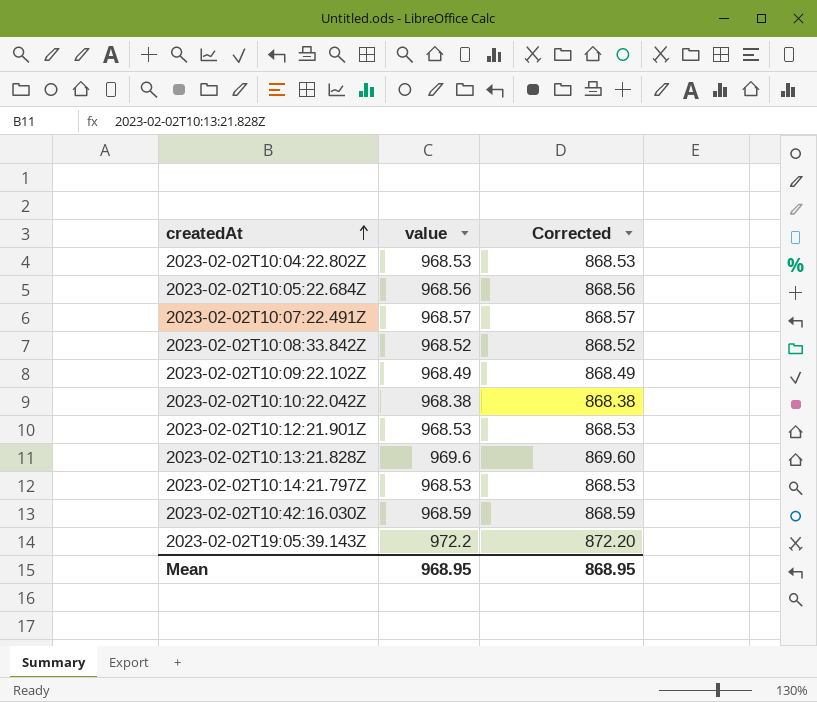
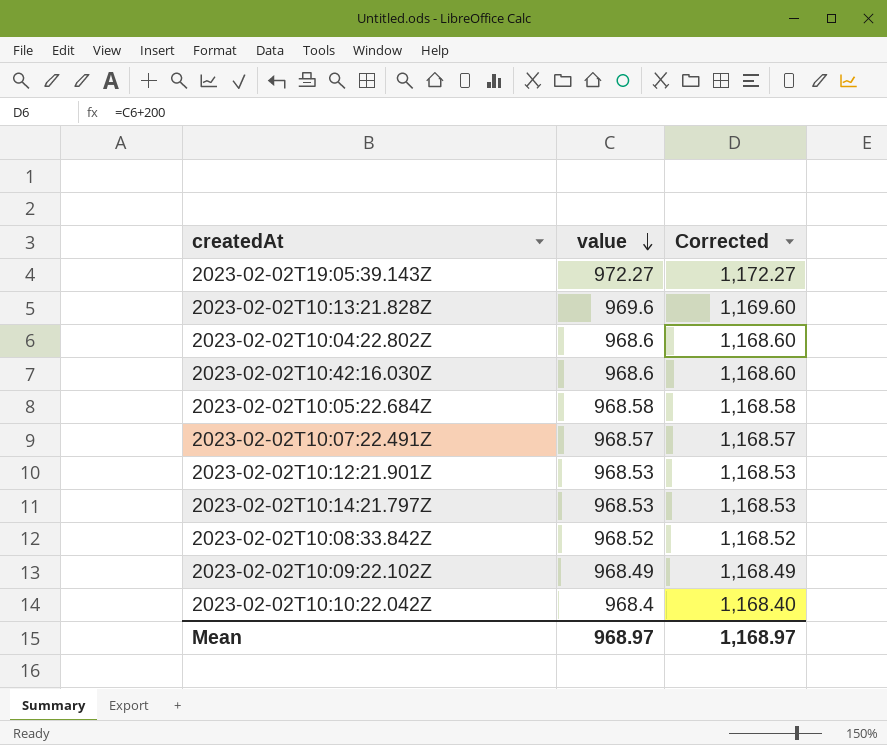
row order: createdAt ascending -> value descending
column Corrected | formula: [value] - 100 -> [value] + 200
2023-02-02T19:05:39.143Z | value: 972.2 -> 972.27
2023-02-02T10:04:22.802Z | value: 968.53 -> 968.6
2023-02-02T10:42:16.030Z | value: 968.59 -> 968.6
2023-02-02T10:05:22.684Z | value: 968.56 -> 968.58
2023-02-02T10:10:22.042Z | value: 968.38 -> 968.4
Mean | value: 968.95 -> 968.97
Mean | Corrected: 868.95 -> 1,168.97

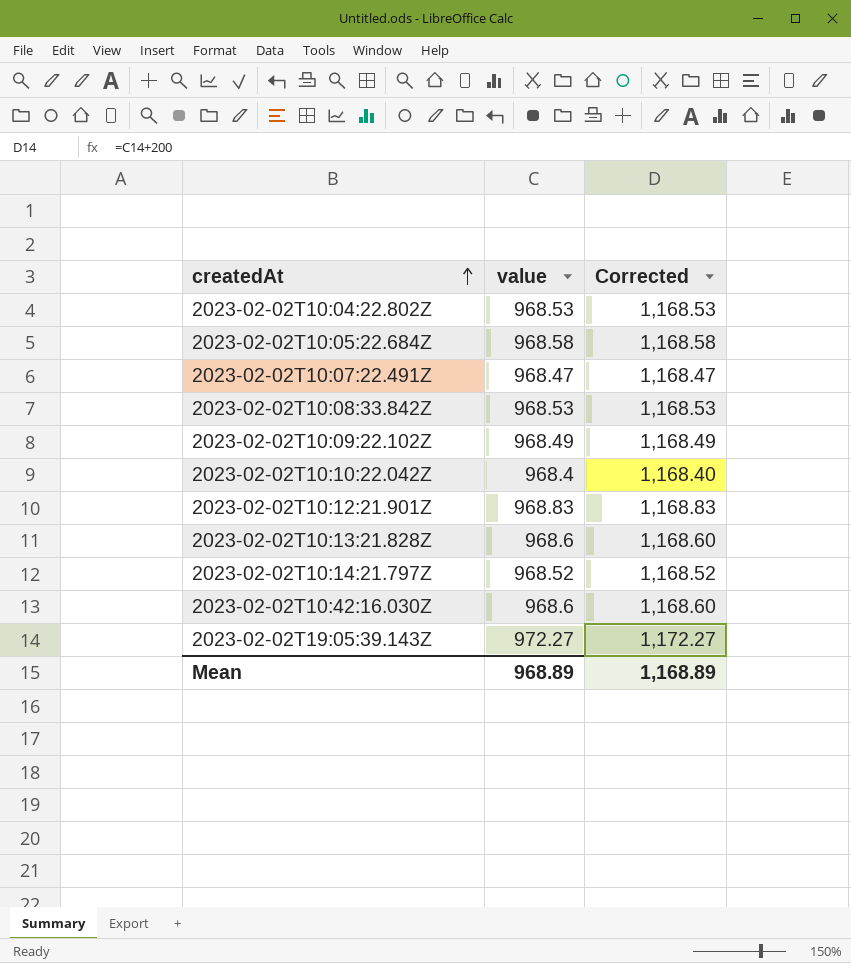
row order: value descending -> createdAt ascending
2023-02-02T10:04:22.802Z | value: 968.6 -> 968.53
2023-02-02T10:04:22.802Z | Corrected: 1,168.60 -> 1,168.53
2023-02-02T10:07:22.491Z | value: 968.57 -> 968.47
2023-02-02T10:07:22.491Z | Corrected: 1,168.57 -> 1,168.47
2023-02-02T10:08:33.842Z | value: 968.52 -> 968.53
2023-02-02T10:08:33.842Z | Corrected: 1,168.52 -> 1,168.53
2023-02-02T10:12:21.901Z | value: 968.53 -> 968.83
2023-02-02T10:12:21.901Z | Corrected: 1,168.53 -> 1,168.83
2023-02-02T10:13:21.828Z | value: 969.6 -> 968.6
2023-02-02T10:13:21.828Z | Corrected: 1,169.60 -> 1,168.60
2023-02-02T10:14:21.797Z | value: 968.53 -> 968.52
2023-02-02T10:14:21.797Z | Corrected: 1,168.53 -> 1,168.52
Mean | value: 968.97 -> 968.89
Mean | Corrected: 1,168.97 -> 1,168.89

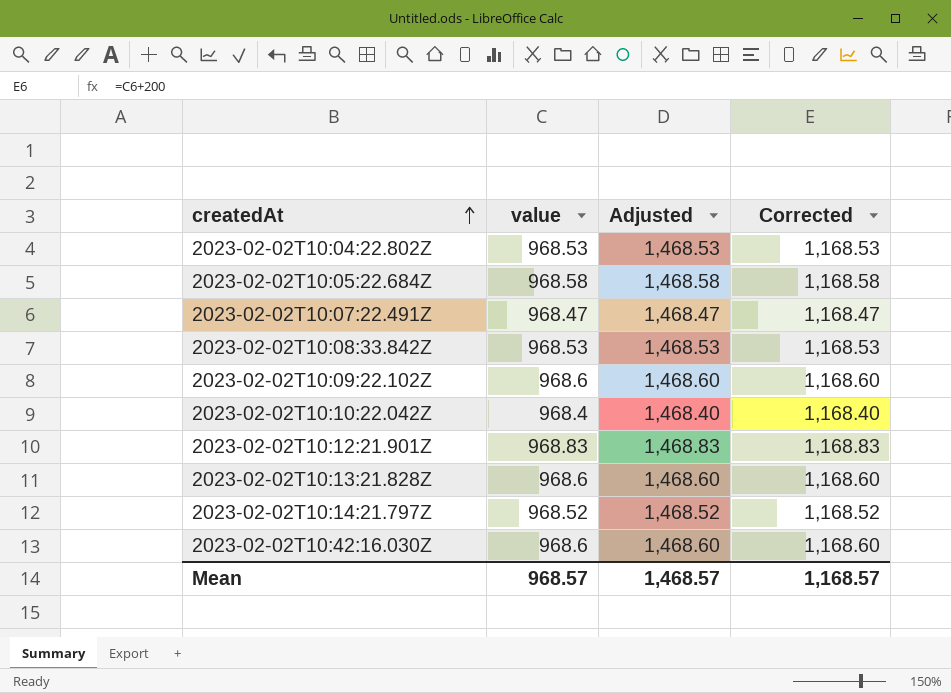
column Adjusted | formula: none -> [value] + 500
row 2023-02-02T19:05:39.143Z: 972.27 | 1,172.27 -> none
2023-02-02T10:09:22.102Z | value: 968.49 -> 968.6
2023-02-02T10:09:22.102Z | Corrected: 1,168.49 -> 1,168.60
Mean | value: 968.89 -> 968.57
Mean | Corrected: 1,168.89 -> 1,168.57

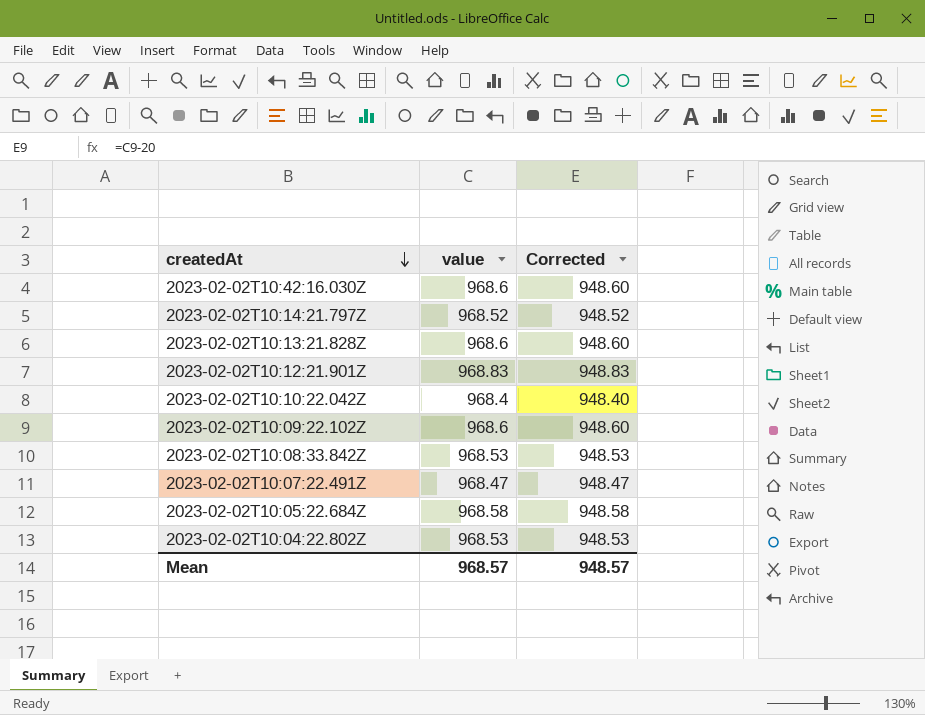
row order: createdAt ascending -> createdAt descending
column Adjusted | formula: [value] + 500 -> none
column Corrected | formula: [value] + 200 -> [value] - 20
Mean | Corrected: 1,168.57 -> 948.57

